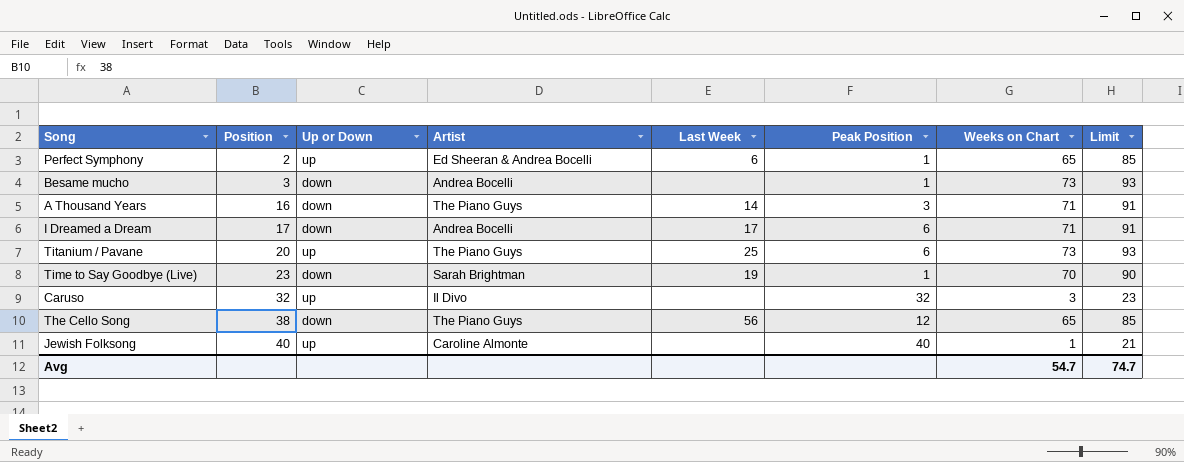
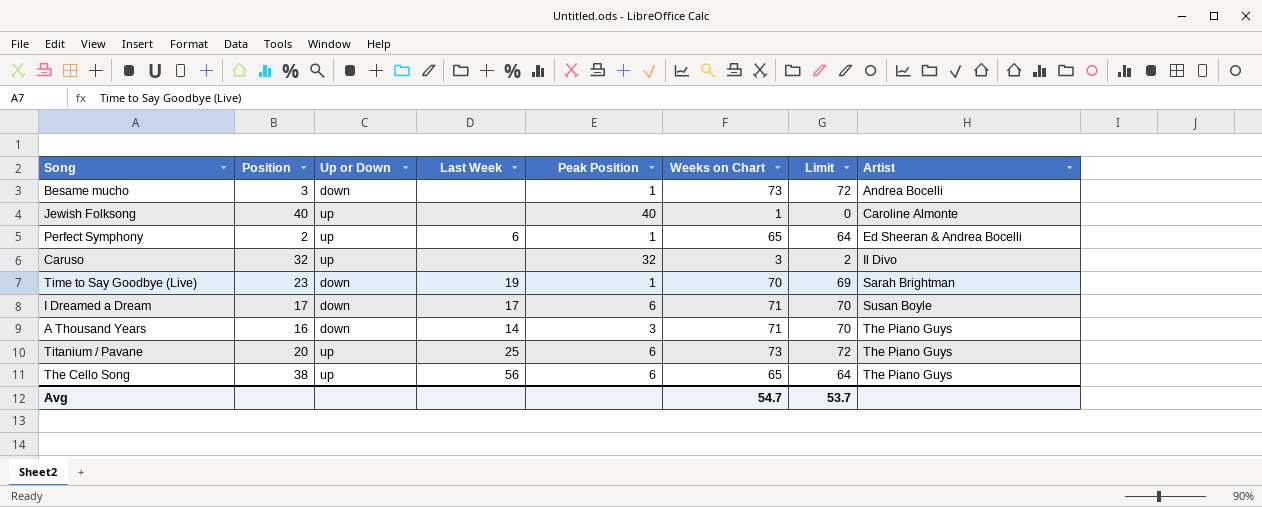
row order: Position ascending -> Artist ascending
column Limit | formula: [Weeks on Chart] + 20 -> [Weeks on Chart] - 1
column Artist | position: 4 -> 8
I Dreamed a Dream | Artist: Andrea Bocelli -> Susan Boyle
The Cello Song | Up or Down: down -> up
The Cello Song | Peak Position: 12 -> 6
Avg | Limit: 74.7 -> 53.7

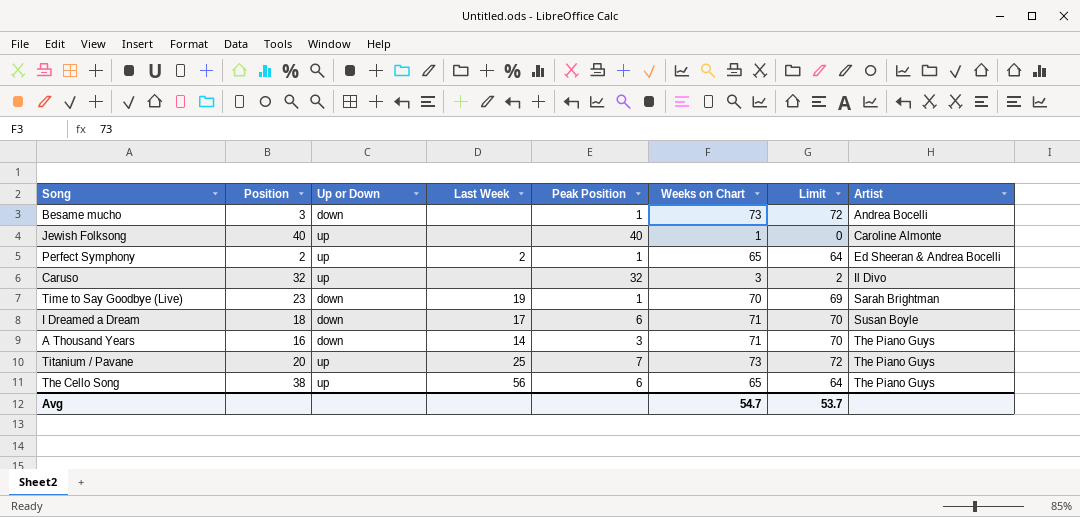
Perfect Symphony | Last Week: 6 -> 2
I Dreamed a Dream | Position: 17 -> 18
Titanium / Pavane | Peak Position: 6 -> 7

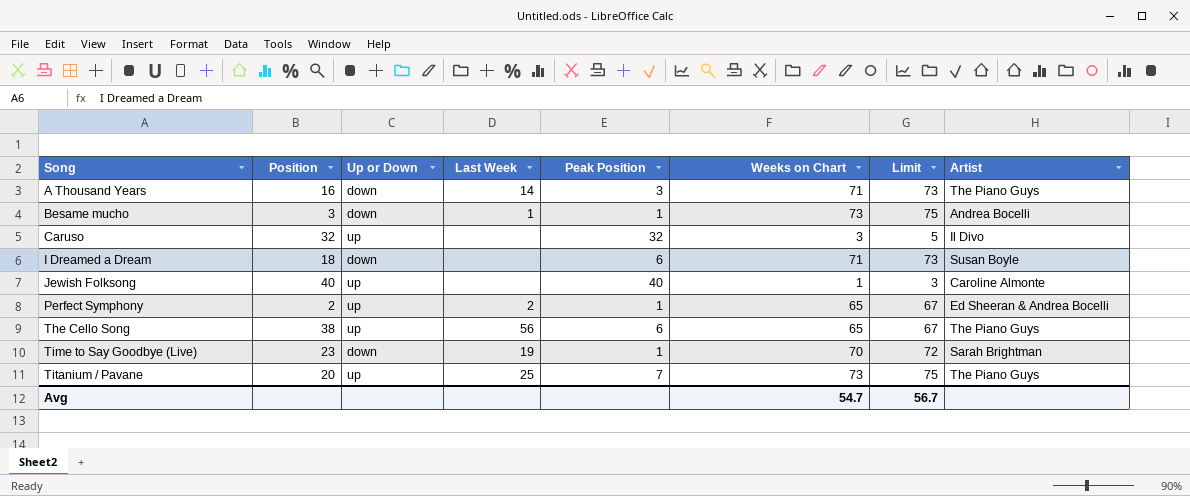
row order: Artist ascending -> Song ascending
column Limit | formula: [Weeks on Chart] - 1 -> [Weeks on Chart] + 2
Besame mucho | Last Week: none -> 1
I Dreamed a Dream | Last Week: 17 -> none
Avg | Limit: 53.7 -> 56.7

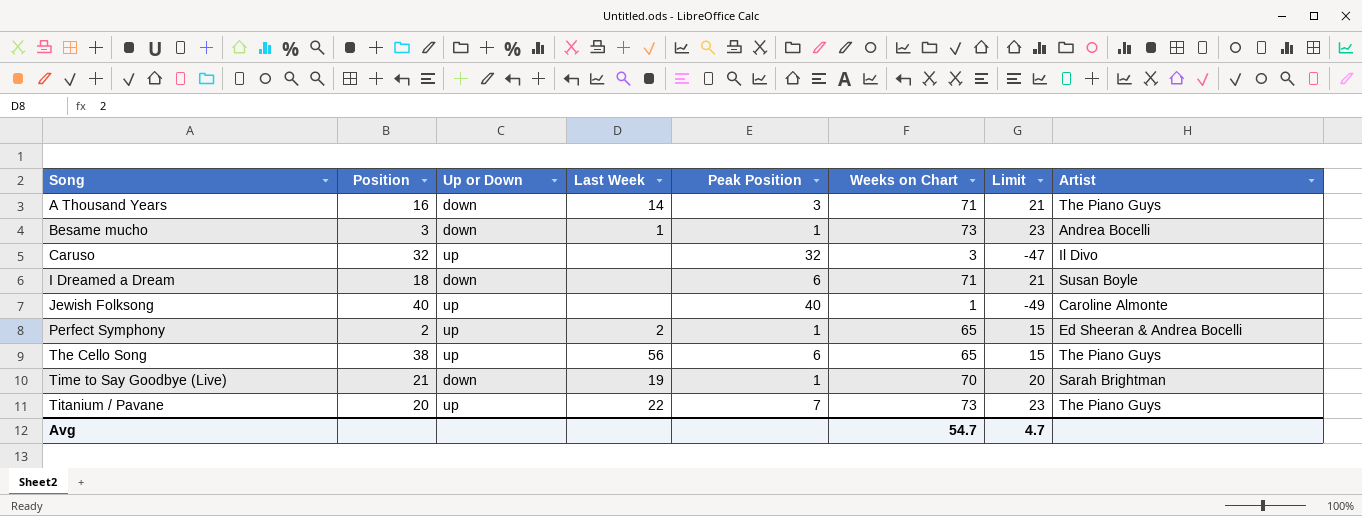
column Limit | formula: [Weeks on Chart] + 2 -> [Weeks on Chart] - 50
Time to Say Goodbye (Live) | Position: 23 -> 21
Titanium / Pavane | Last Week: 25 -> 22
Avg | Limit: 56.7 -> 4.7

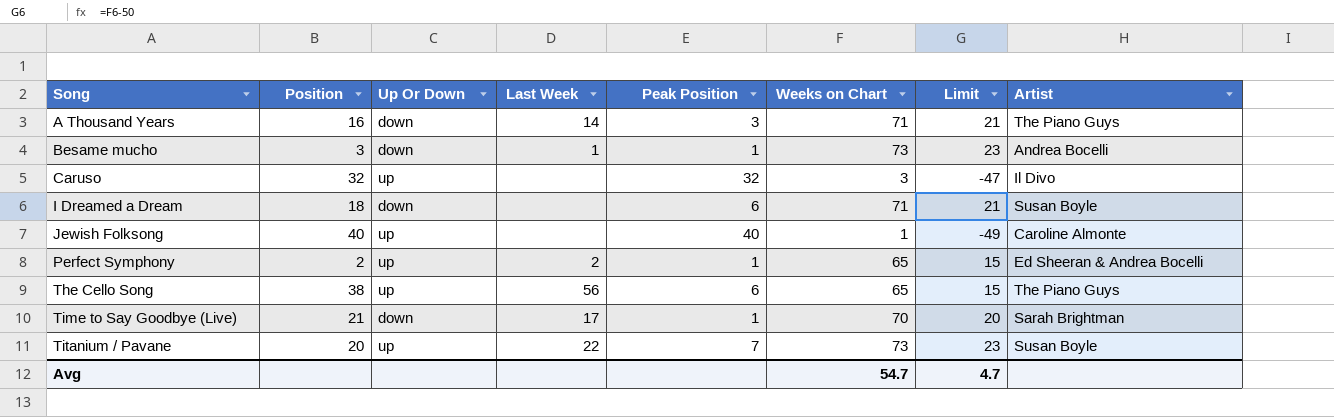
column name: Up or Down -> Up Or Down
Time to Say Goodbye (Live) | Last Week: 19 -> 17
Titanium / Pavane | Artist: The Piano Guys -> Susan Boyle

